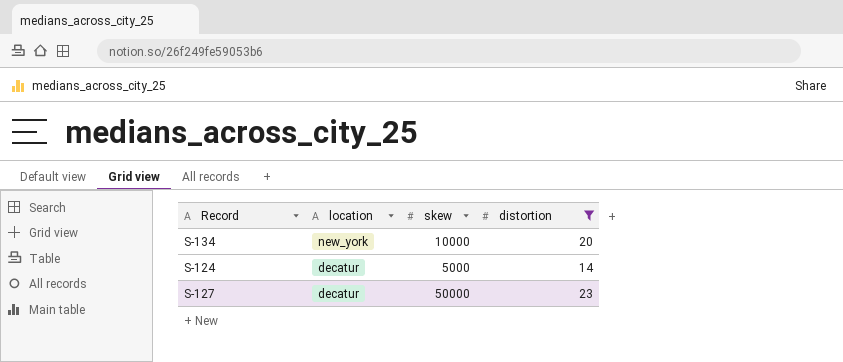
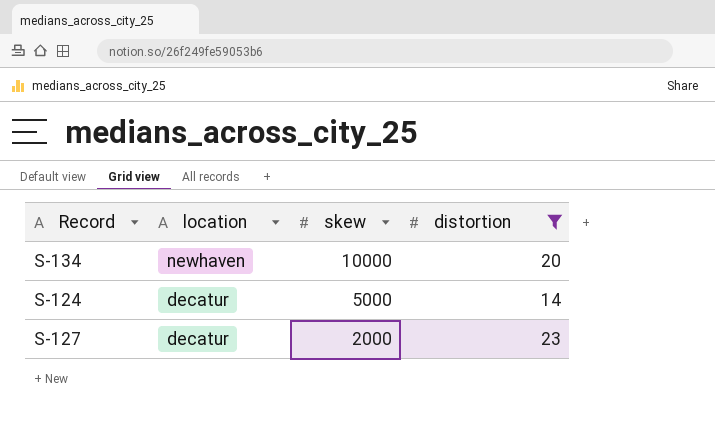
S-134 | location: new_york -> newhaven
S-127 | skew: 50000 -> 2000

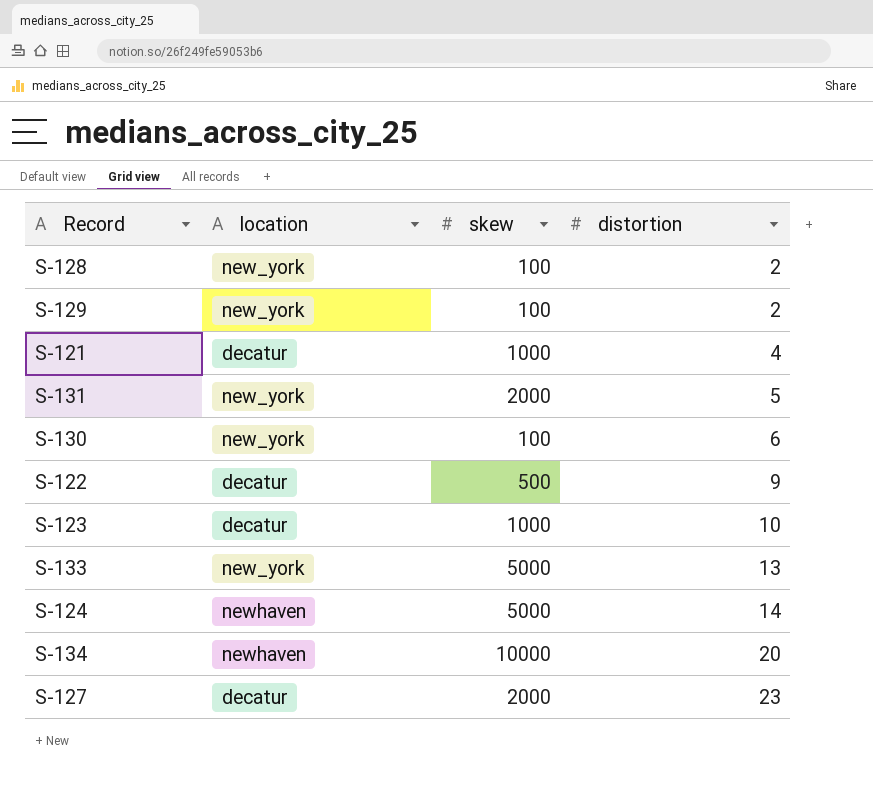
filter: distortion >= 14 -> none
row order: location descending -> distortion ascending
S-124 | location: decatur -> newhaven

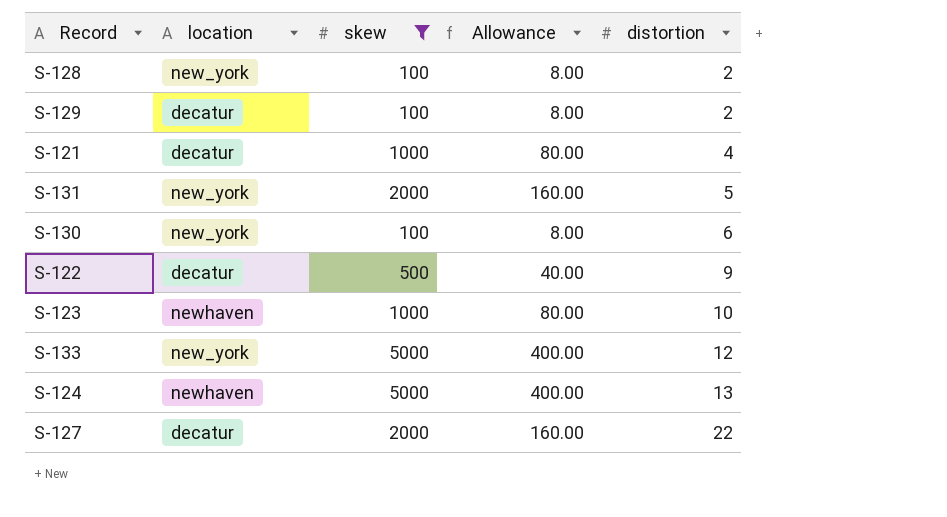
filter: none -> skew != 10000
column Allowance | formula: none -> [skew] * 0.08
S-129 | location: new_york -> decatur
S-123 | location: decatur -> newhaven
S-133 | distortion: 13 -> 12
S-124 | distortion: 14 -> 13
S-127 | distortion: 23 -> 22

